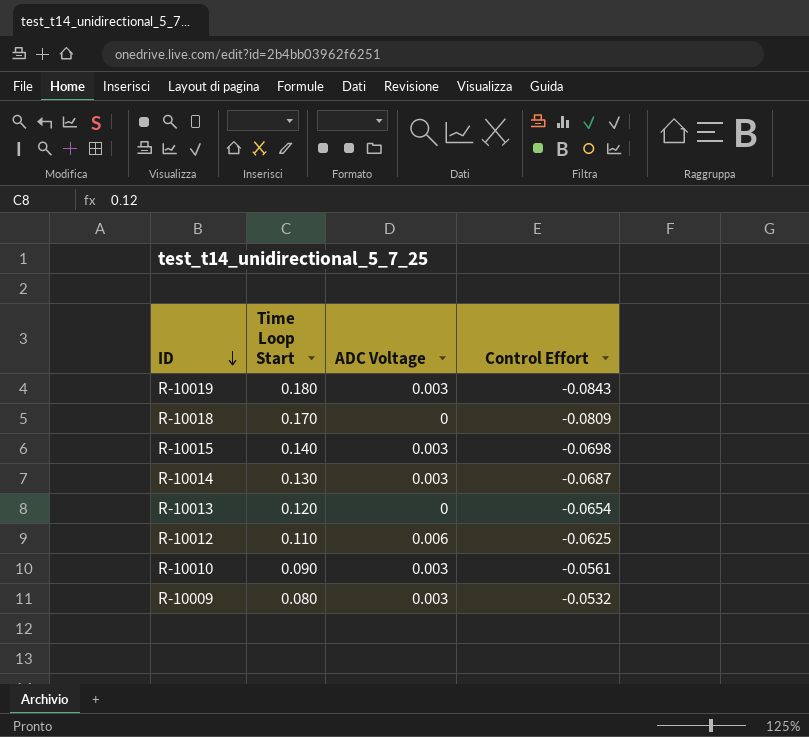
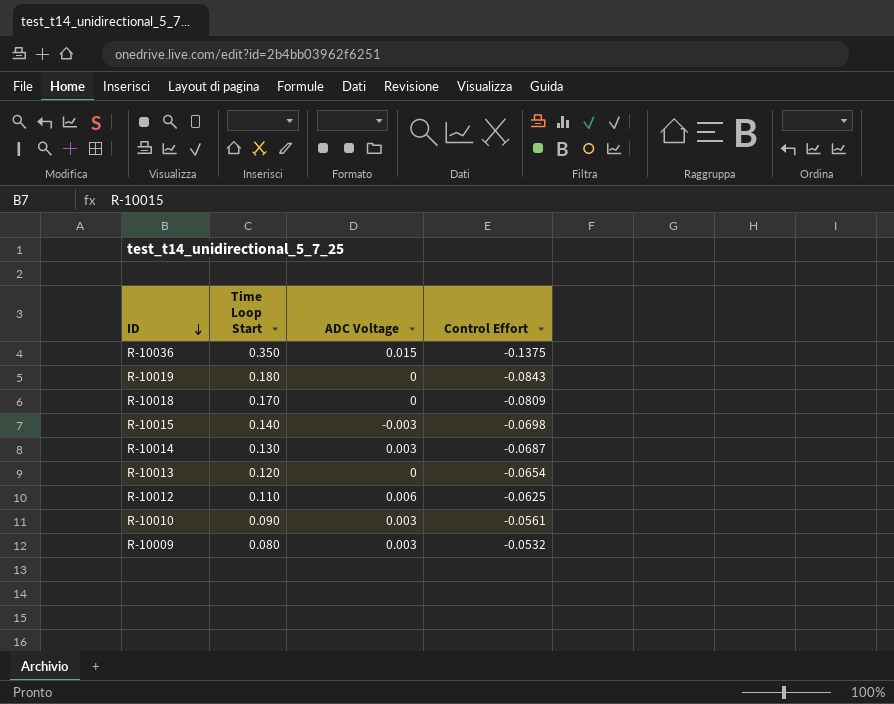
row R-10036: none -> 0.350 | 0.015 | -0.1375
R-10019 | ADC Voltage: 0.003 -> 0
R-10015 | ADC Voltage: 0.003 -> -0.003

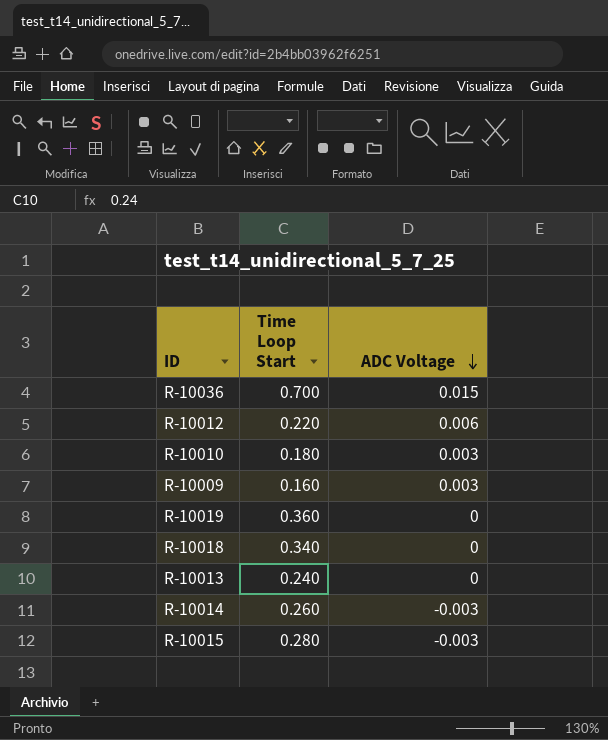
row order: ID descending -> ADC Voltage descending
column Control Effort | position: 4 -> none
R-10036 | Time Loop Start: 0.350 -> 0.700
R-10012 | Time Loop Start: 0.110 -> 0.220
R-10010 | Time Loop Start: 0.090 -> 0.180
R-10009 | Time Loop Start: 0.080 -> 0.160
R-10019 | Time Loop Start: 0.180 -> 0.360
R-10018 | Time Loop Start: 0.170 -> 0.340
R-10013 | Time Loop Start: 0.120 -> 0.240
R-10014 | Time Loop Start: 0.130 -> 0.260
R-10014 | ADC Voltage: 0.003 -> -0.003
R-10015 | Time Loop Start: 0.140 -> 0.280

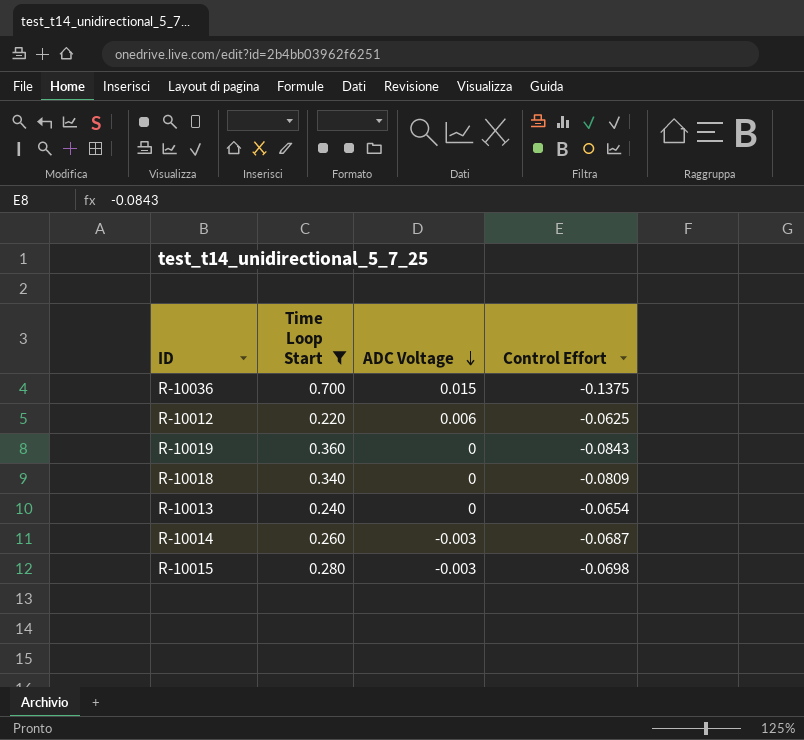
filter: none -> Time Loop Start >= 0.220
column Control Effort | position: none -> 4

